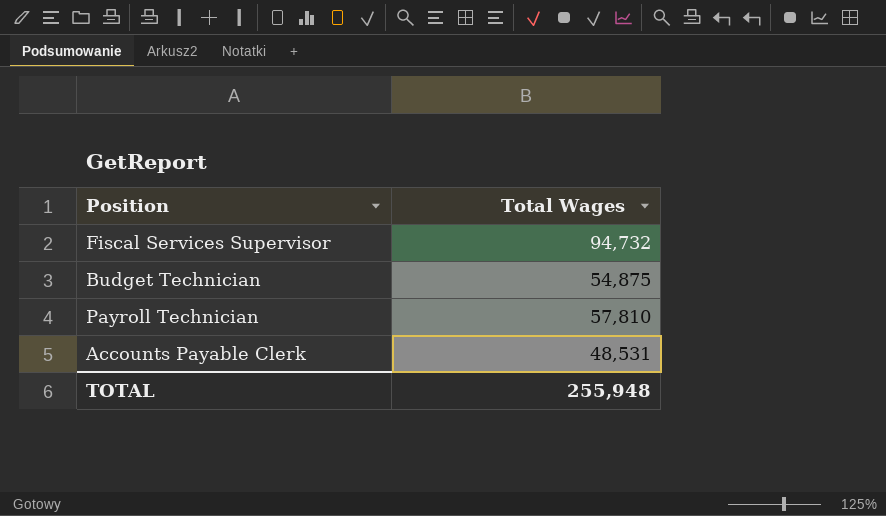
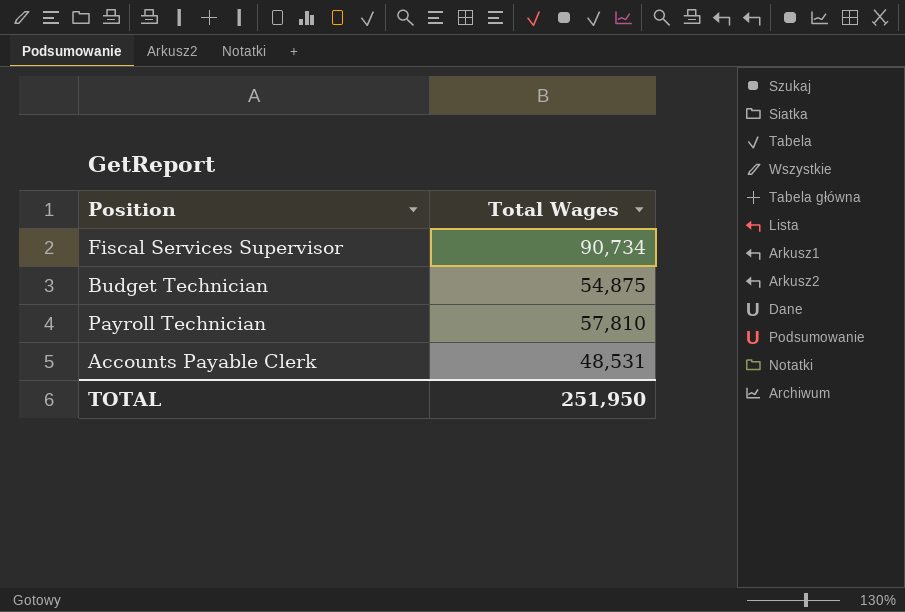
Fiscal Services Supervisor | Total Wages: 94,732 -> 90,734
TOTAL | Total Wages: 255,948 -> 251,950

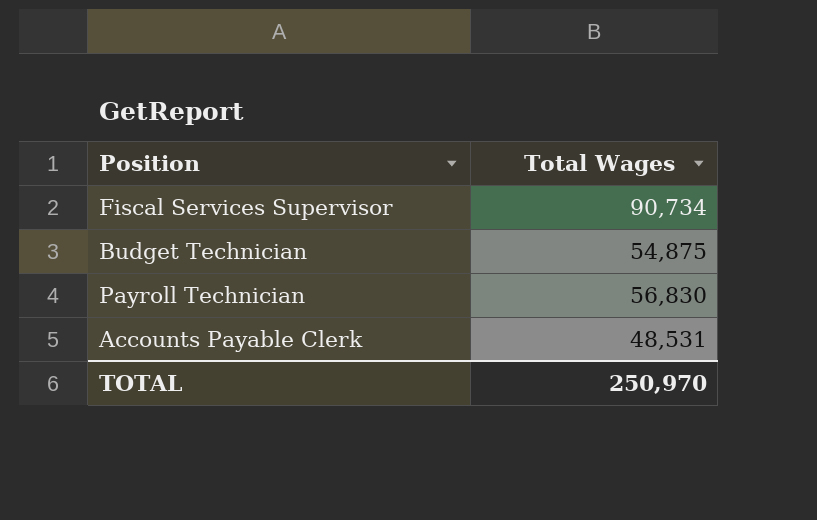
Payroll Technician | Total Wages: 57,810 -> 56,830
TOTAL | Total Wages: 251,950 -> 250,970

